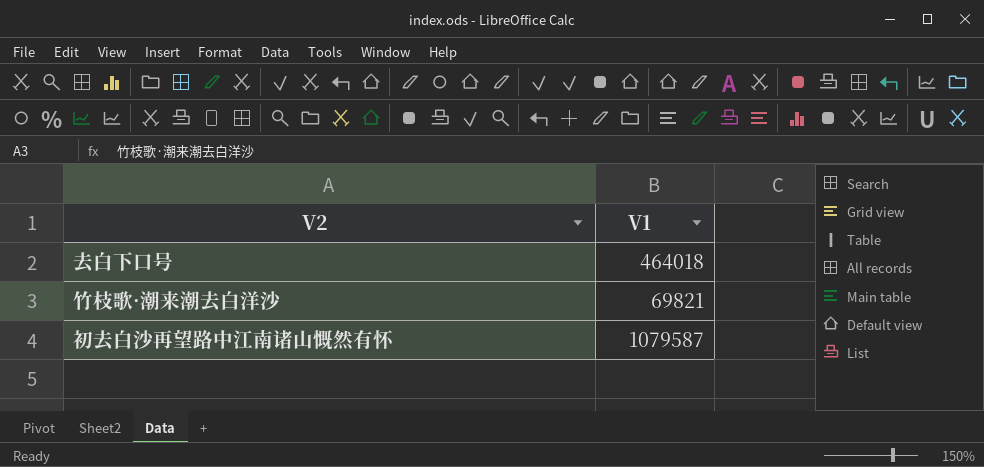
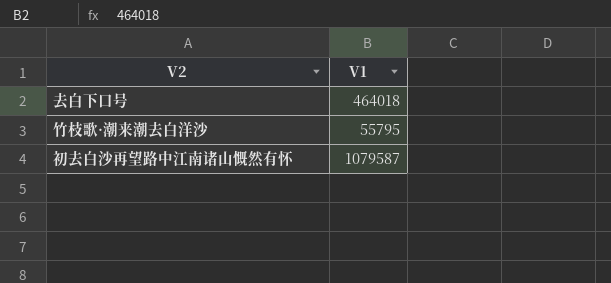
竹枝歌·潮来潮去白洋沙 | V1: 69821 -> 55795

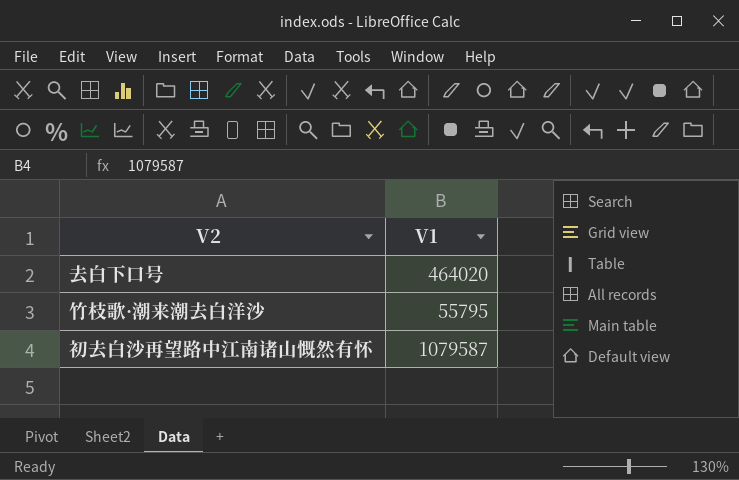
去白下口号 | V1: 464018 -> 464020

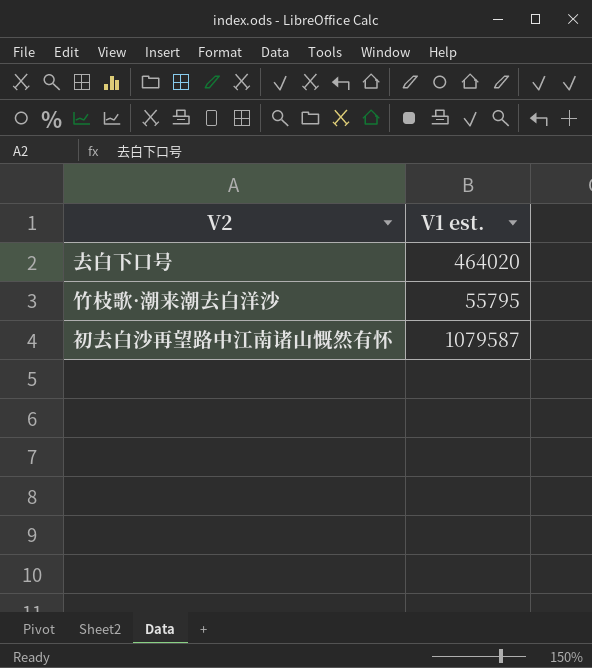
column name: V1 -> V1 est.

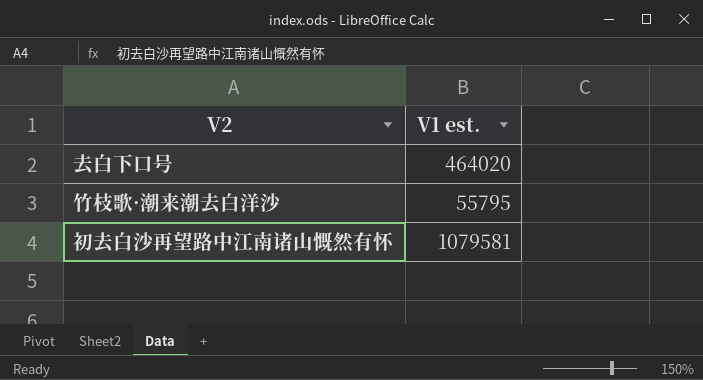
初去白沙再望路中江南诸山慨然有怀 | V1 est.: 1079587 -> 1079581

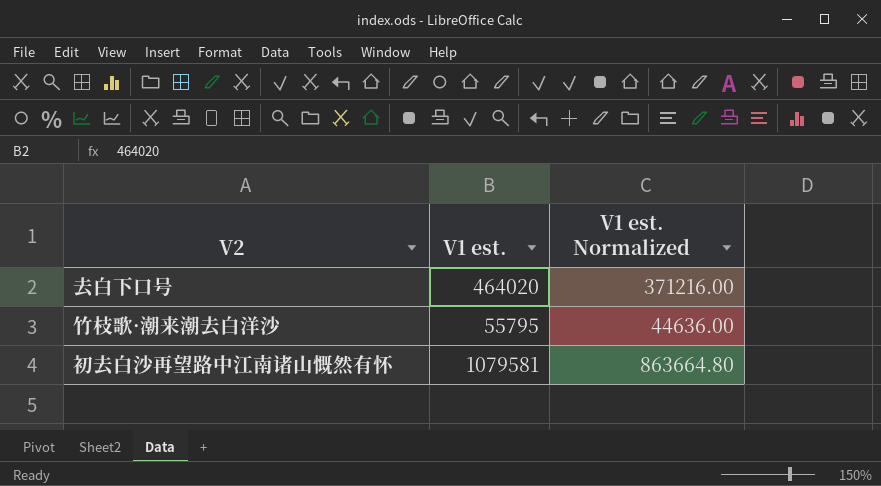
column V1 est. Normalized | formula: none -> [V1 est.] * 0.8

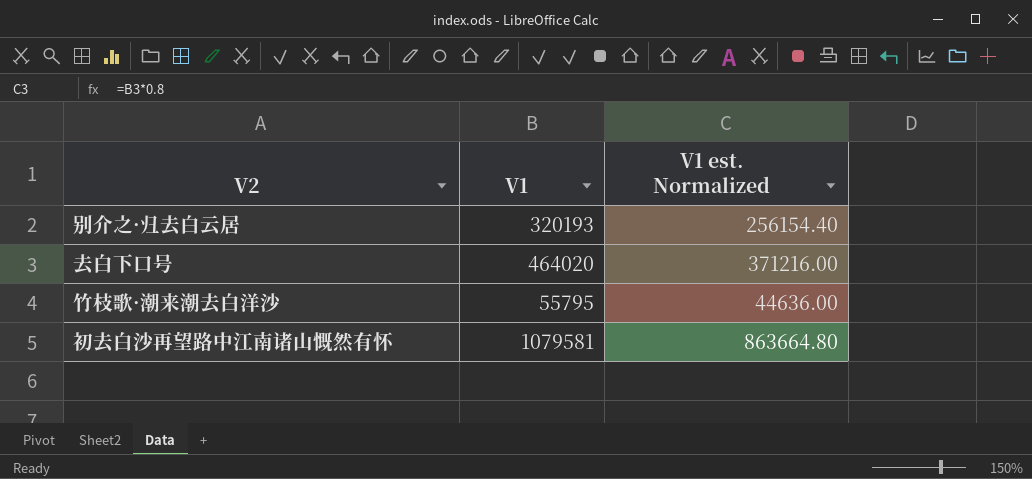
column name: V1 est. -> V1
row 别介之·归去白云居: none -> 320193 | 256154.40

